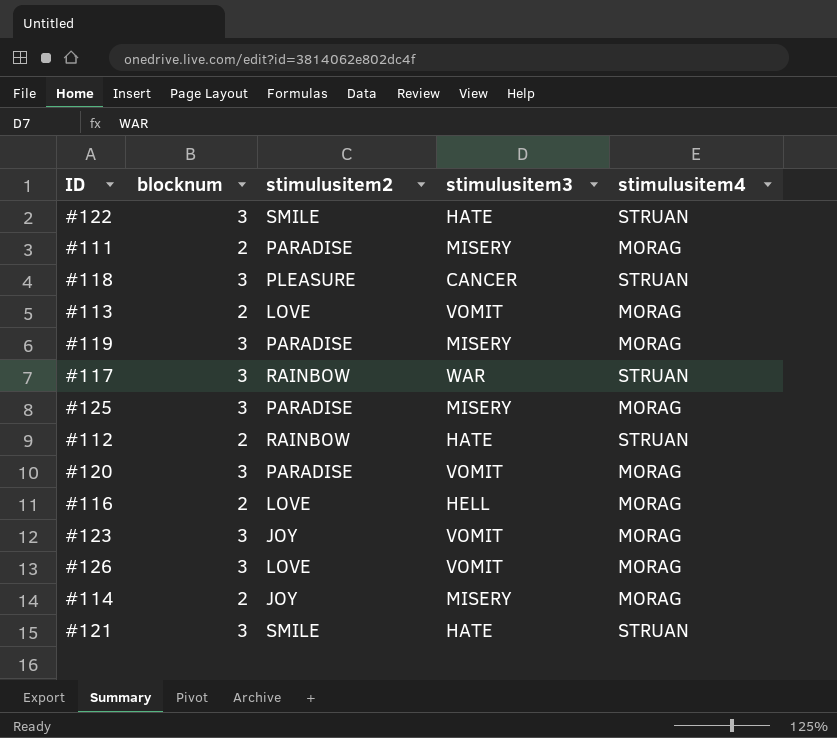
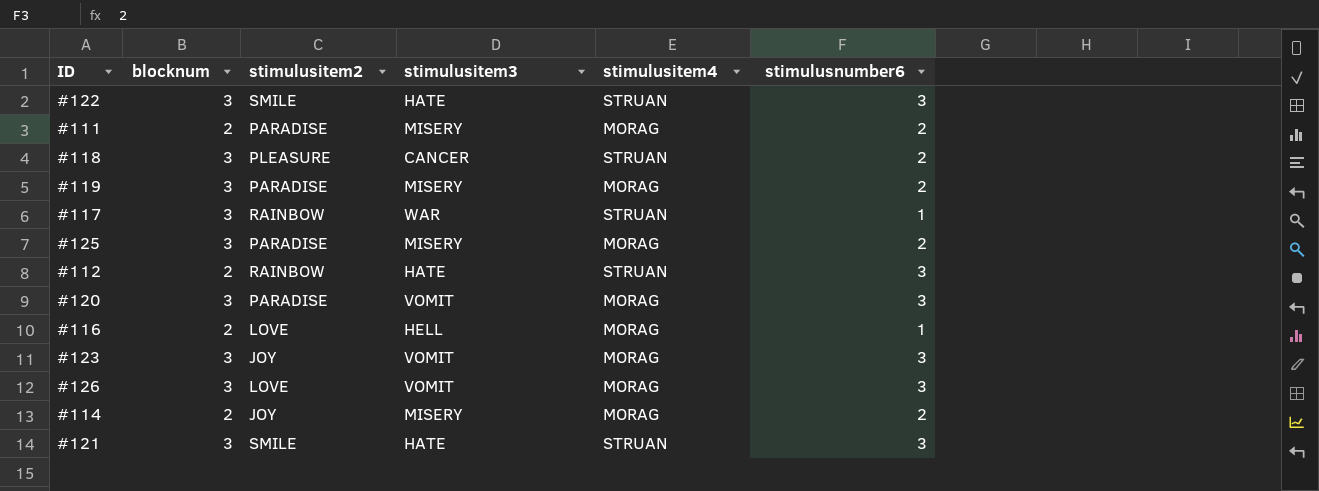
column stimulusnumber6 | position: none -> 6
row #113: 2 | LOVE | VOMIT | MORAG -> none

